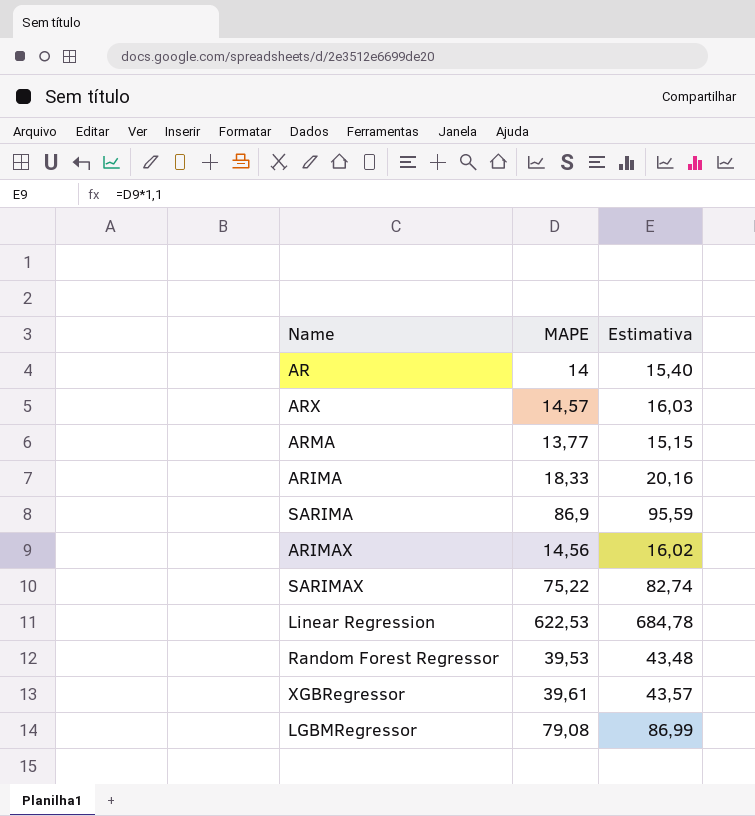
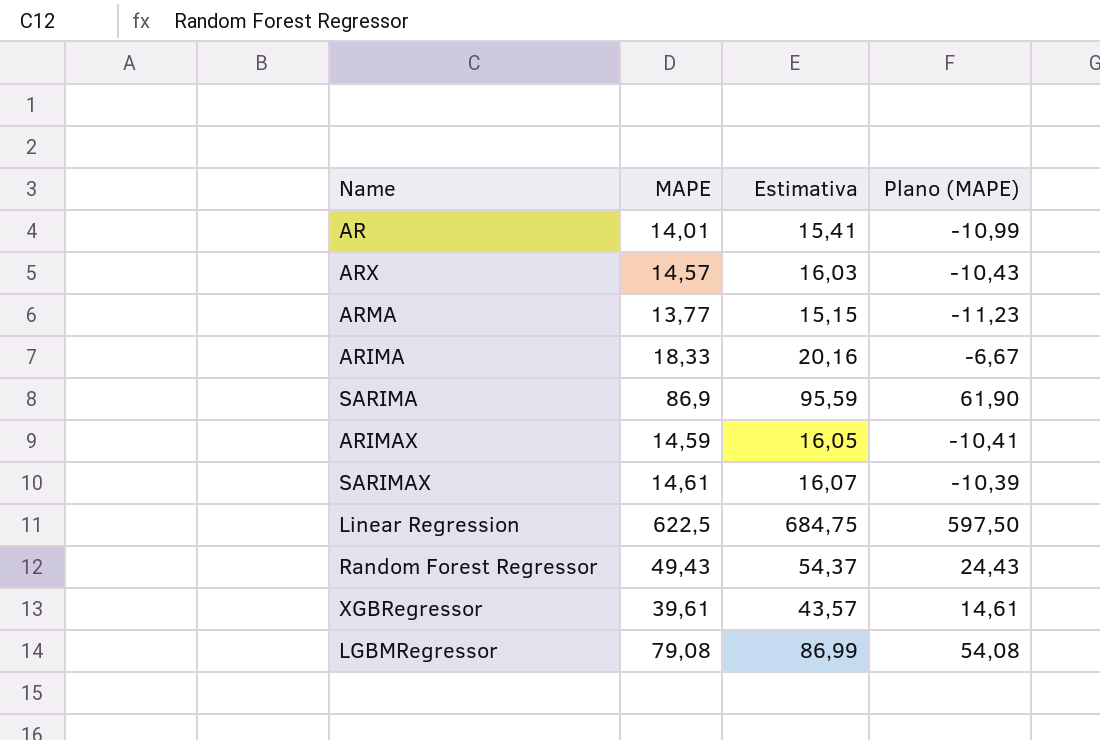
column Plano (MAPE) | formula: none -> [MAPE] - 25
AR | MAPE: 14 -> 14,01
AR | Estimativa: 15,40 -> 15,41
ARIMAX | MAPE: 14,56 -> 14,59
ARIMAX | Estimativa: 16,02 -> 16,05
SARIMAX | MAPE: 75,22 -> 14,61
SARIMAX | Estimativa: 82,74 -> 16,07
Linear Regression | MAPE: 622,53 -> 622,5
Linear Regression | Estimativa: 684,78 -> 684,75
Random Forest Regressor | MAPE: 39,53 -> 49,43
Random Forest Regressor | Estimativa: 43,48 -> 54,37

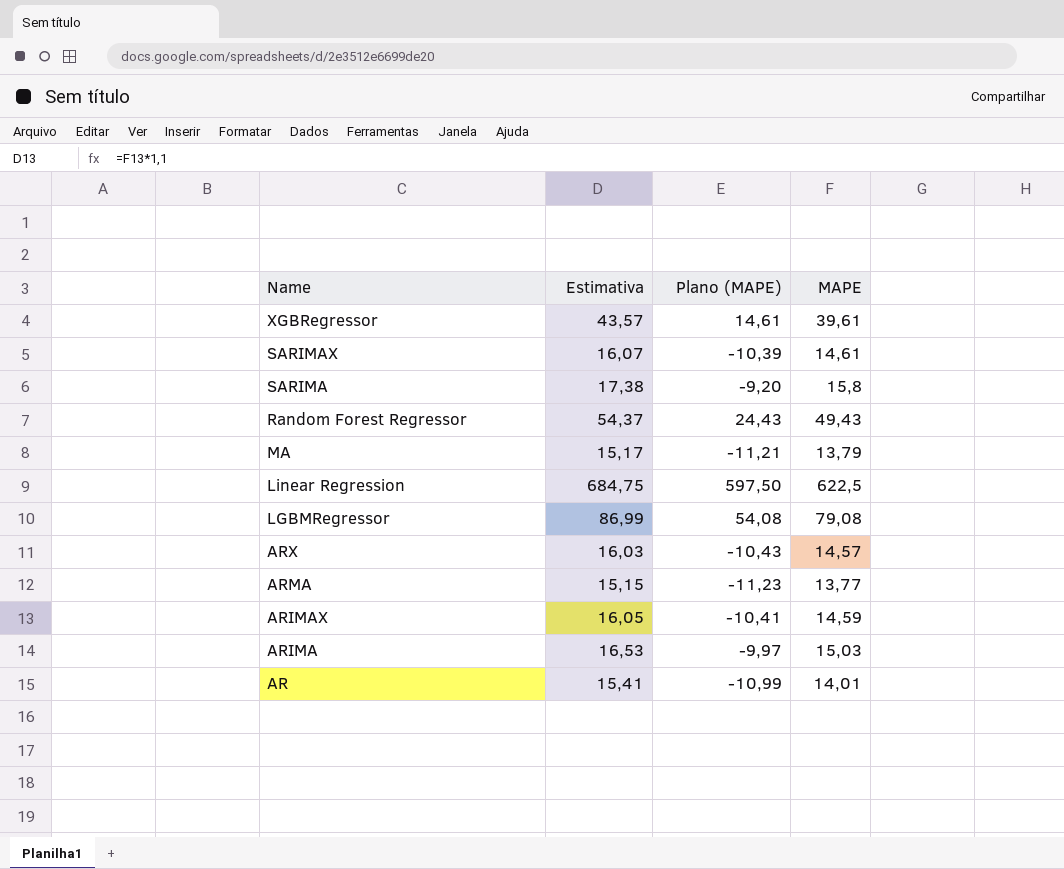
row order: none -> Name descending
column MAPE | position: 2 -> 4
SARIMA | Estimativa: 95,59 -> 17,38
SARIMA | Plano (MAPE): 61,90 -> -9,20
SARIMA | MAPE: 86,9 -> 15,8
row MA: none -> 15,17 | -11,21 | 13,79
ARIMA | Estimativa: 20,16 -> 16,53
ARIMA | Plano (MAPE): -6,67 -> -9,97
ARIMA | MAPE: 18,33 -> 15,03

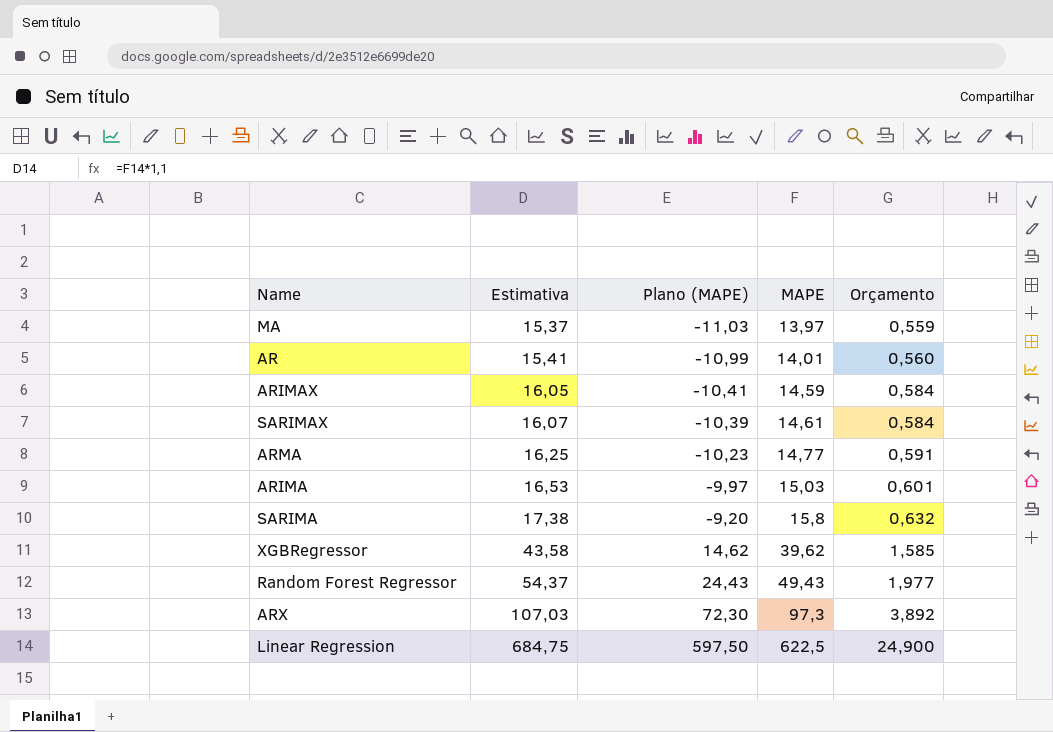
row order: Name descending -> Estimativa ascending
column Orçamento | formula: none -> [MAPE] * 0,04
row LGBMRegressor: 86,99 | 54,08 | 79,08 -> none
MA | Estimativa: 15,17 -> 15,37
MA | Plano (MAPE): -11,21 -> -11,03
MA | MAPE: 13,79 -> 13,97
ARMA | Estimativa: 15,15 -> 16,25
ARMA | Plano (MAPE): -11,23 -> -10,23
ARMA | MAPE: 13,77 -> 14,77
XGBRegressor | Estimativa: 43,57 -> 43,58
XGBRegressor | Plano (MAPE): 14,61 -> 14,62
XGBRegressor | MAPE: 39,61 -> 39,62
ARX | Estimativa: 16,03 -> 107,03
ARX | Plano (MAPE): -10,43 -> 72,30
ARX | MAPE: 14,57 -> 97,3

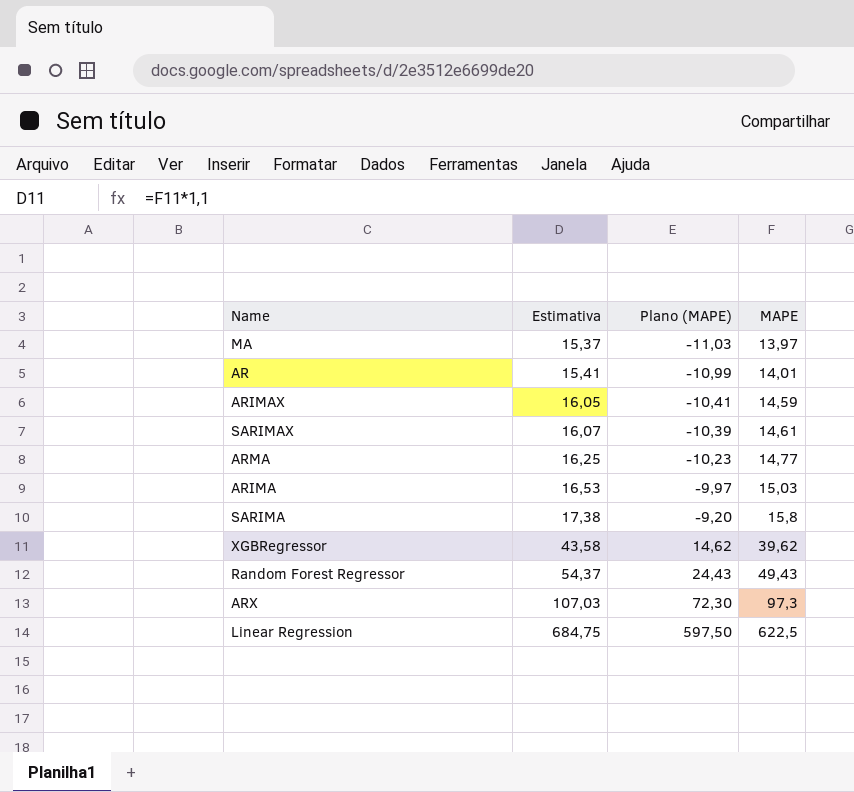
column Orçamento | formula: [MAPE] * 0,04 -> none

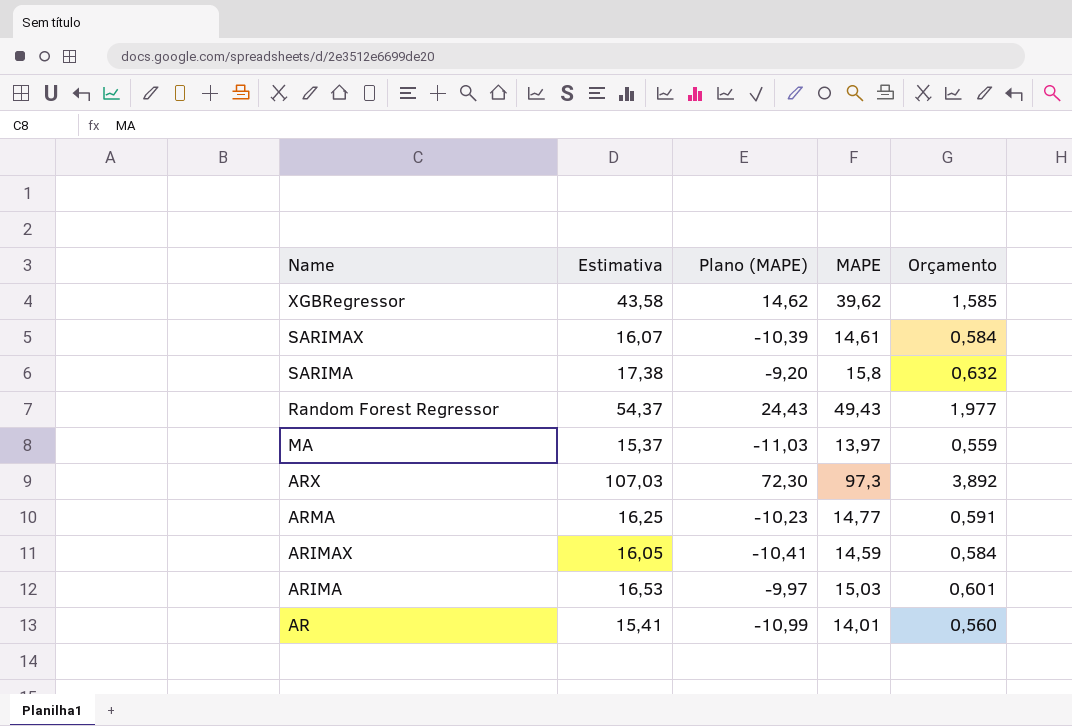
row order: Estimativa ascending -> Name descending
column Orçamento | formula: none -> [MAPE] * 0,04
row Linear Regression: 684,75 | 597,50 | 622,5 -> none

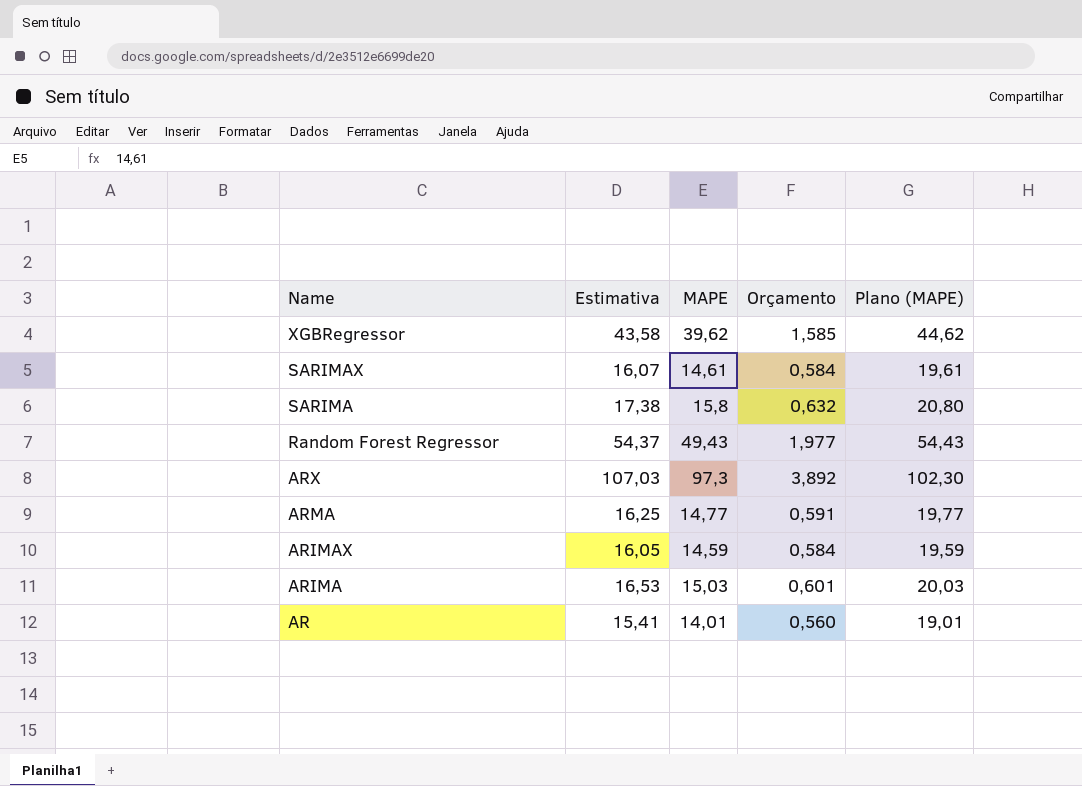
column Plano (MAPE) | formula: [MAPE] - 25 -> [MAPE] + 5
column Plano (MAPE) | position: 3 -> 5
row MA: 15,37 | -11,03 | 13,97 | 0,559 -> none

